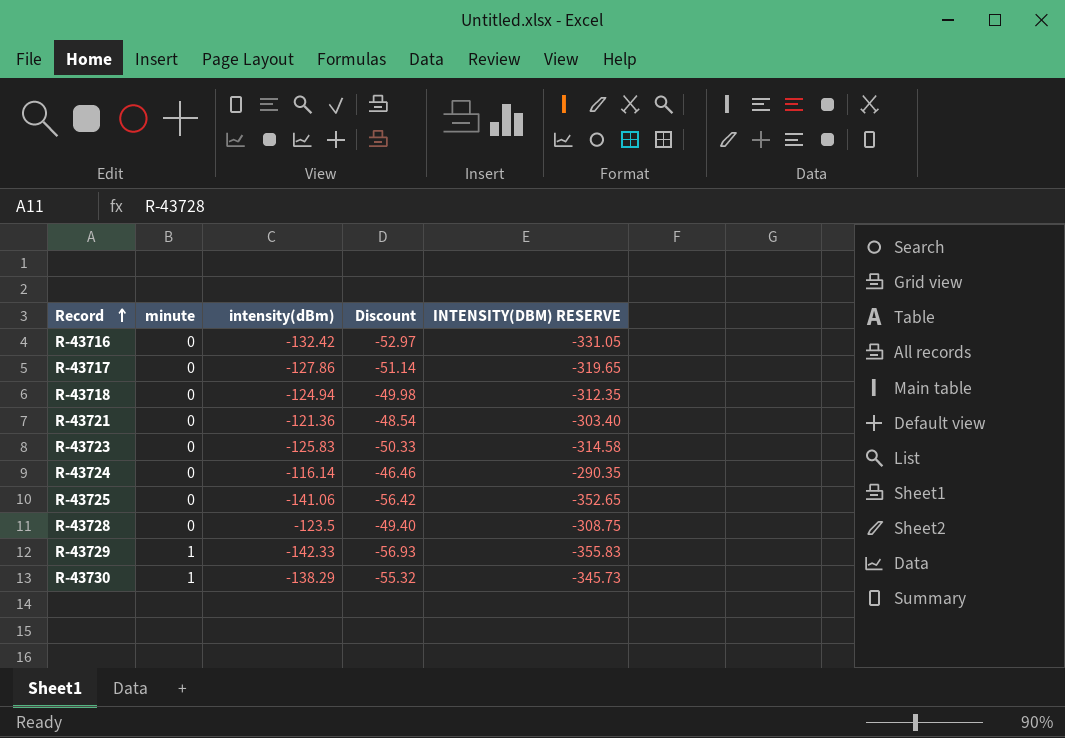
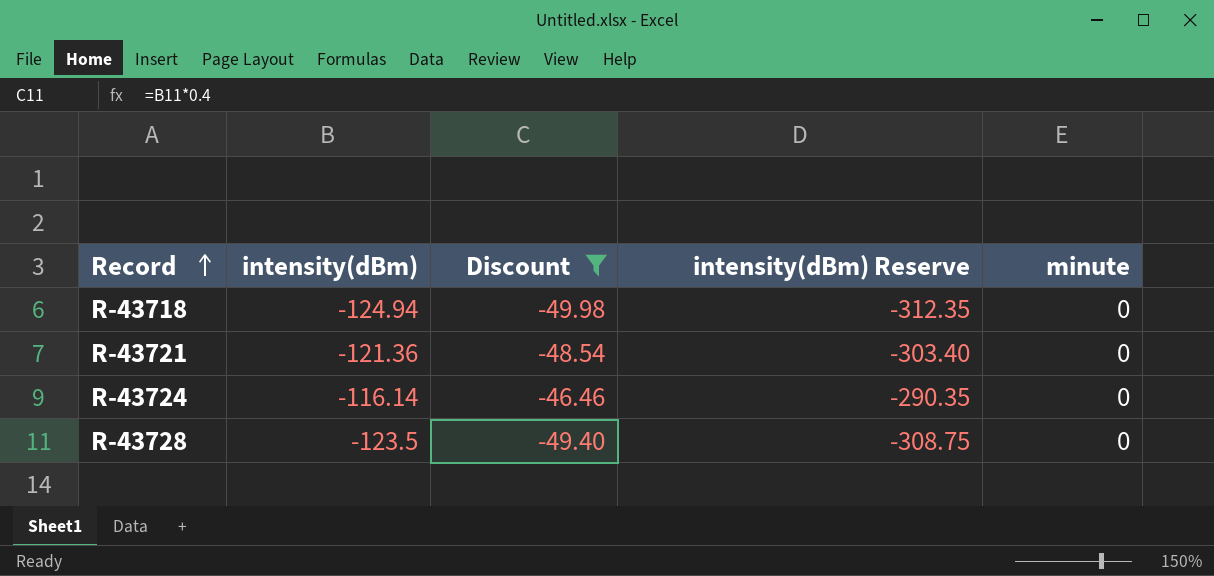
filter: none -> Discount >= -49.98
column name: INTENSITY(DBM) RESERVE -> intensity(dBm) Reserve
column minute | position: 2 -> 5

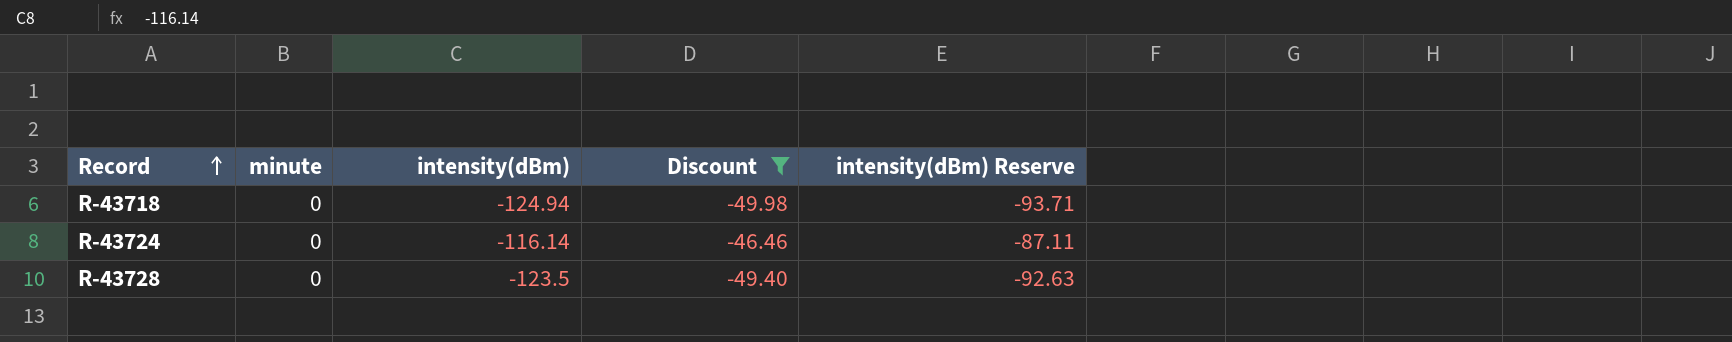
column minute | position: 5 -> 2
column intensity(dBm) Reserve | formula: [intensity(dBm)] * 2.5 -> [intensity(dBm)] * 0.75
row R-43721: -121.36 | -48.54 | -303.40 | 0 -> none

